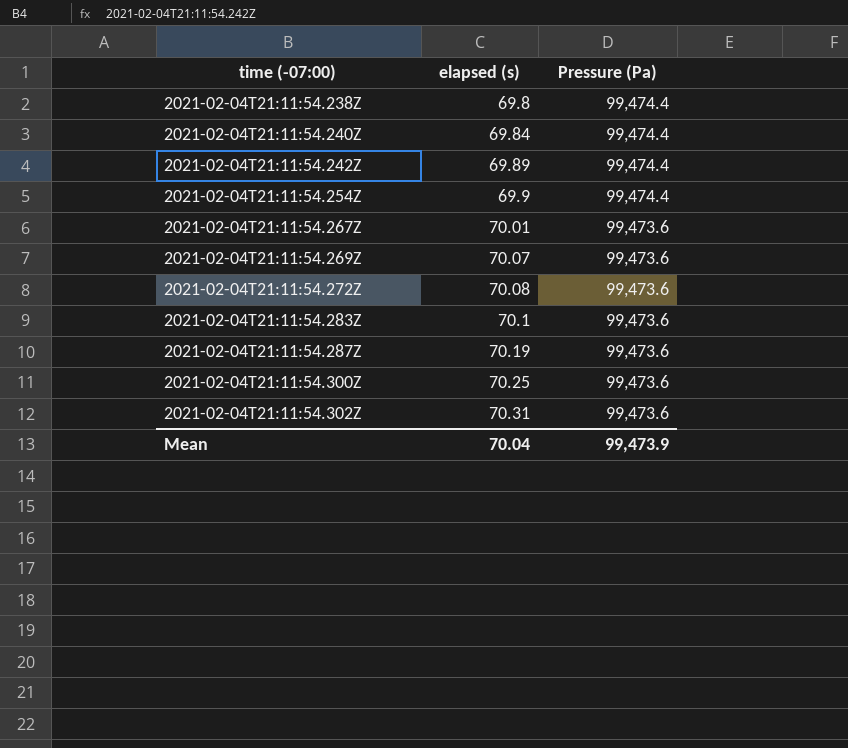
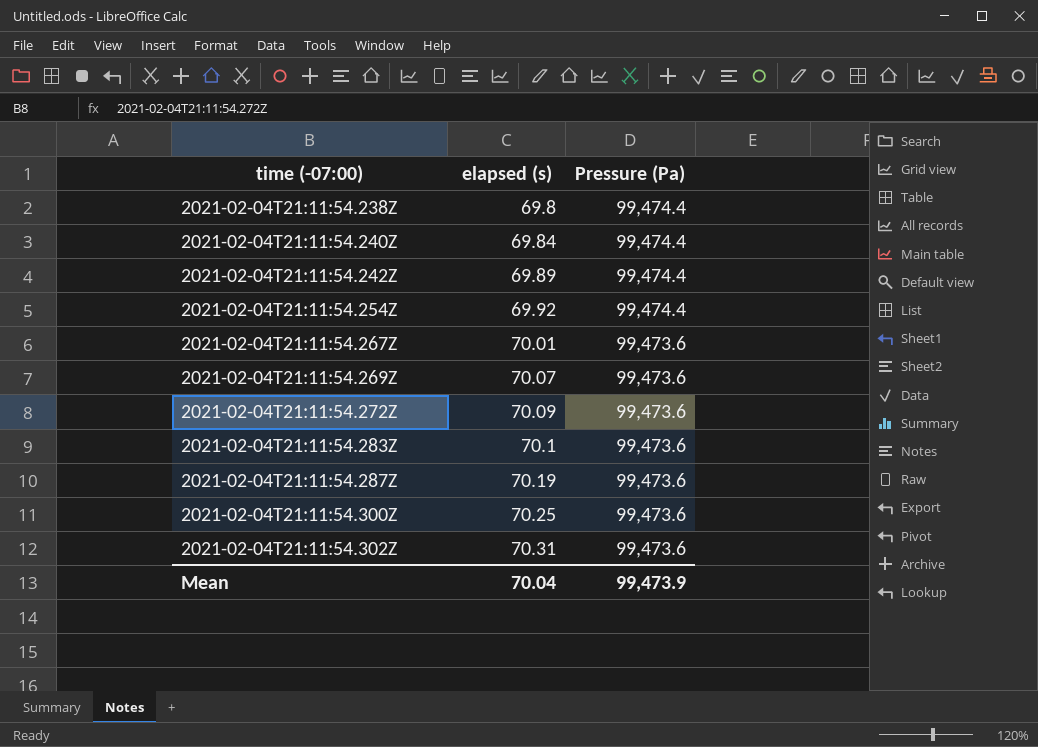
2021-02-04T21:11:54.254Z | elapsed (s): 69.9 -> 69.92
2021-02-04T21:11:54.272Z | elapsed (s): 70.08 -> 70.09

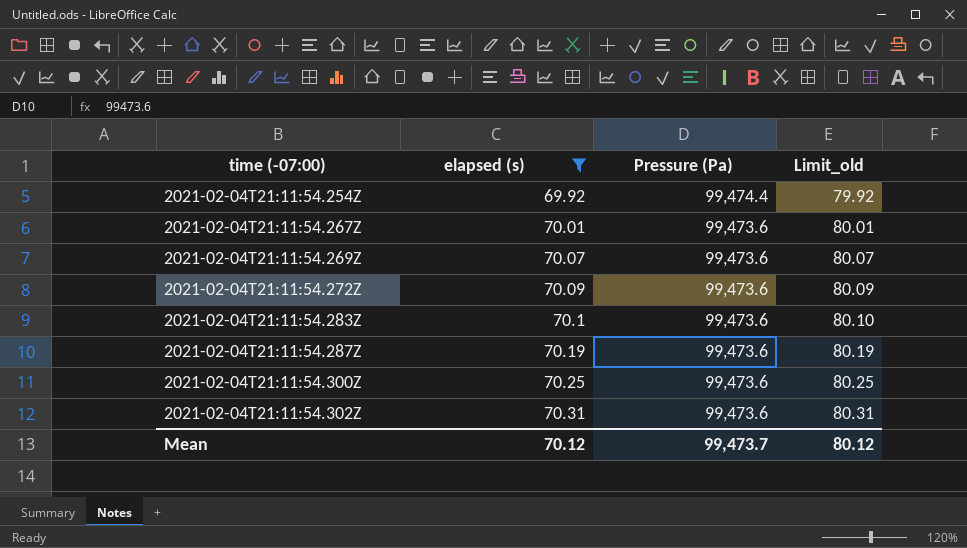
filter: none -> elapsed (s) >= 69.92
column Limit_old | formula: none -> [elapsed (s)] + 10
Mean | elapsed (s): 70.04 -> 70.12
Mean | Pressure (Pa): 99,473.9 -> 99,473.7

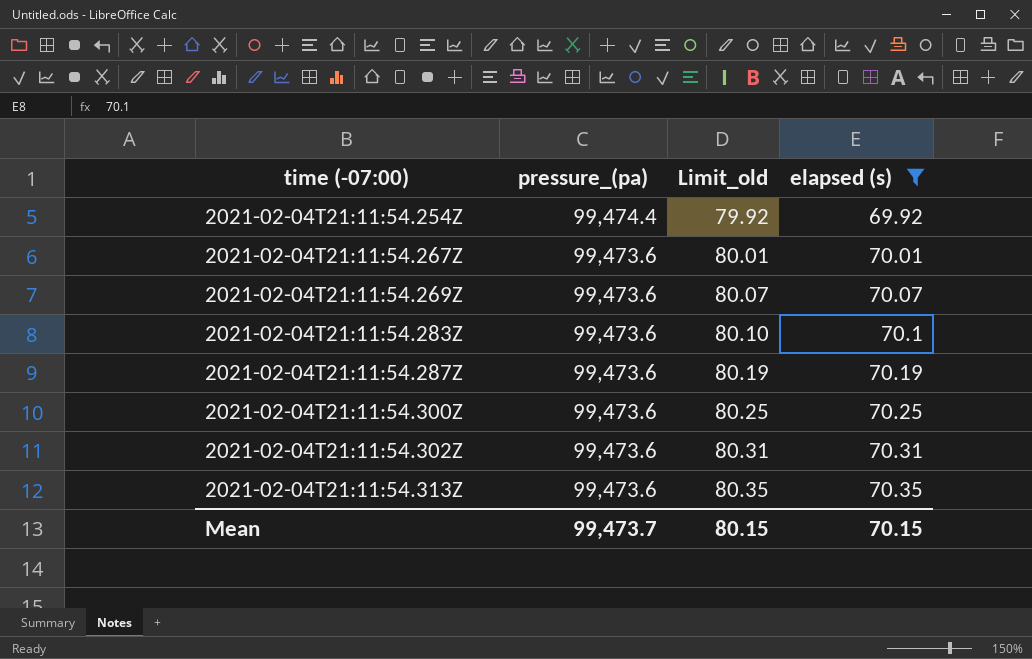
column name: Pressure (Pa) -> pressure_(pa)
column elapsed (s) | position: 2 -> 4
row 2021-02-04T21:11:54.272Z: 70.09 | 99,473.6 | 80.09 -> none
row 2021-02-04T21:11:54.313Z: none -> 99,473.6 | 80.35 | 70.35
Mean | Limit_old: 80.12 -> 80.15
Mean | elapsed (s): 70.12 -> 70.15

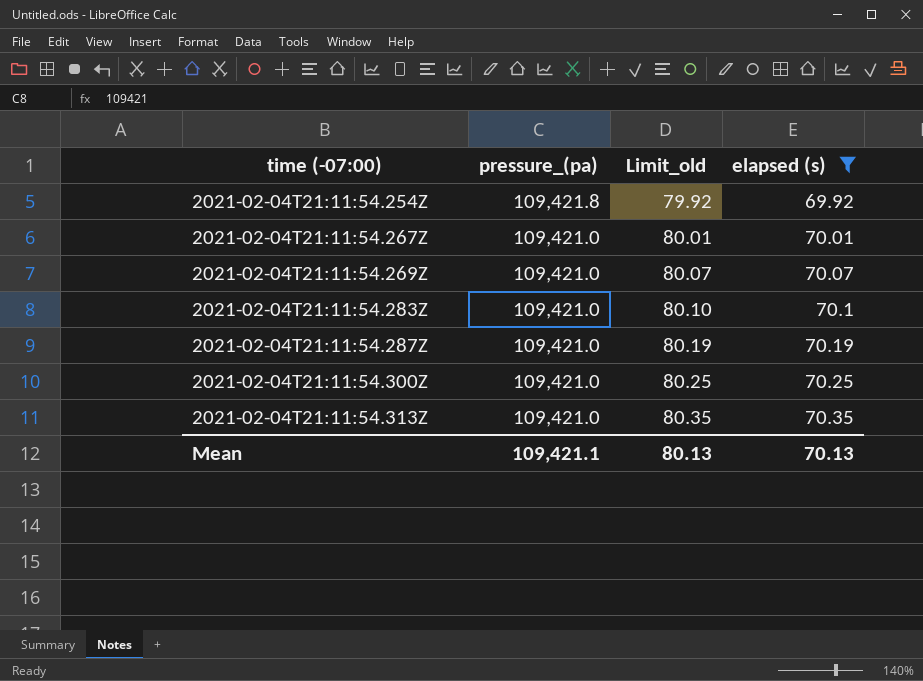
row 2021-02-04T21:11:54.302Z: 99,473.6 | 80.31 | 70.31 -> none
2021-02-04T21:11:54.254Z | pressure_(pa): 99,474.4 -> 109,421.8
2021-02-04T21:11:54.267Z | pressure_(pa): 99,473.6 -> 109,421.0
2021-02-04T21:11:54.269Z | pressure_(pa): 99,473.6 -> 109,421.0
2021-02-04T21:11:54.283Z | pressure_(pa): 99,473.6 -> 109,421.0
2021-02-04T21:11:54.287Z | pressure_(pa): 99,473.6 -> 109,421.0
2021-02-04T21:11:54.300Z | pressure_(pa): 99,473.6 -> 109,421.0
2021-02-04T21:11:54.313Z | pressure_(pa): 99,473.6 -> 109,421.0
Mean | pressure_(pa): 99,473.7 -> 109,421.1
Mean | Limit_old: 80.15 -> 80.13
Mean | elapsed (s): 70.15 -> 70.13

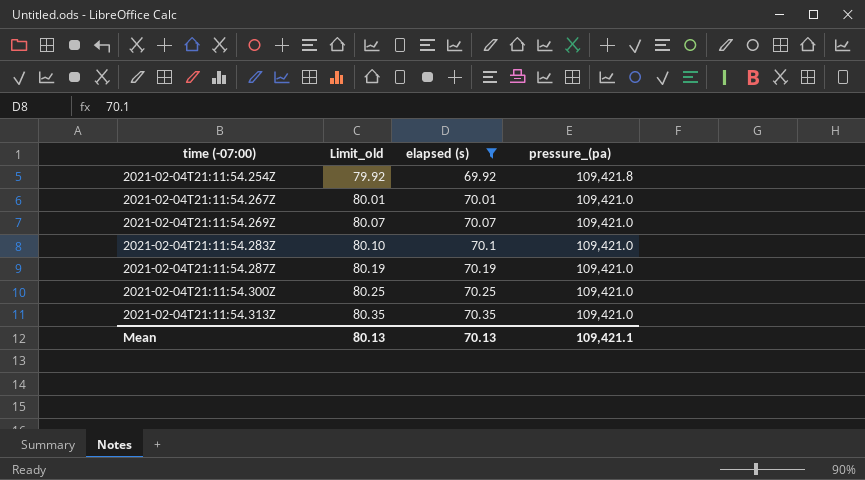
column pressure_(pa) | position: 2 -> 4

